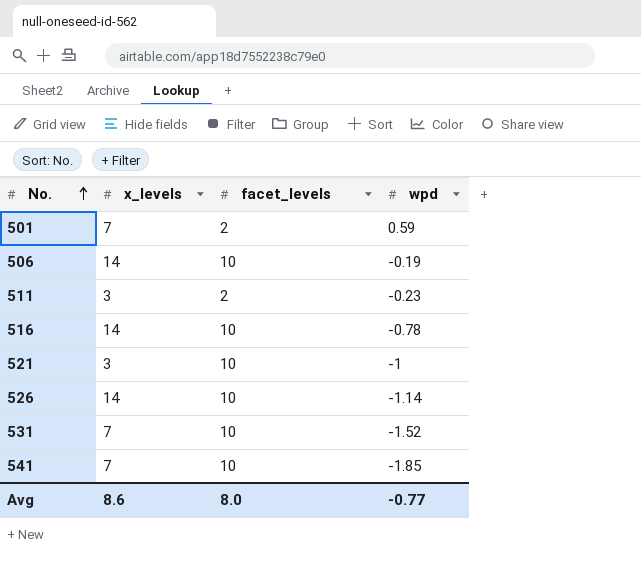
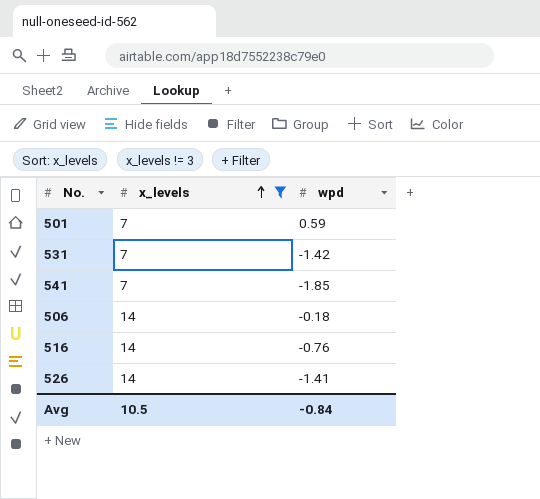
filter: none -> x_levels != 3
row order: No. ascending -> x_levels ascending
column facet_levels | position: 3 -> none
531 | wpd: -1.52 -> -1.42
506 | wpd: -0.19 -> -0.18
516 | wpd: -0.78 -> -0.76
526 | wpd: -1.14 -> -1.41
Avg | x_levels: 8.6 -> 10.5
Avg | wpd: -0.77 -> -0.84

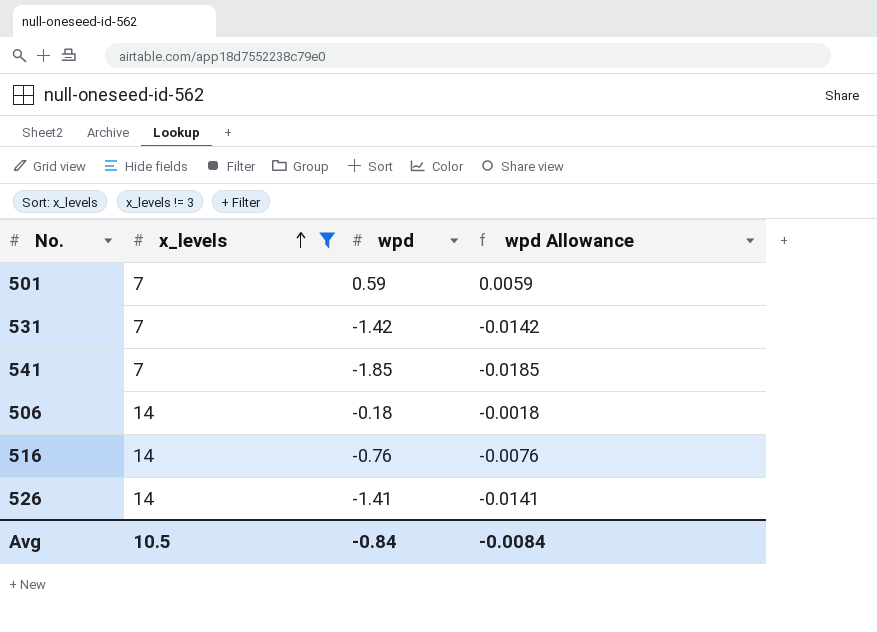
column wpd Allowance | formula: none -> [wpd] * 0.01

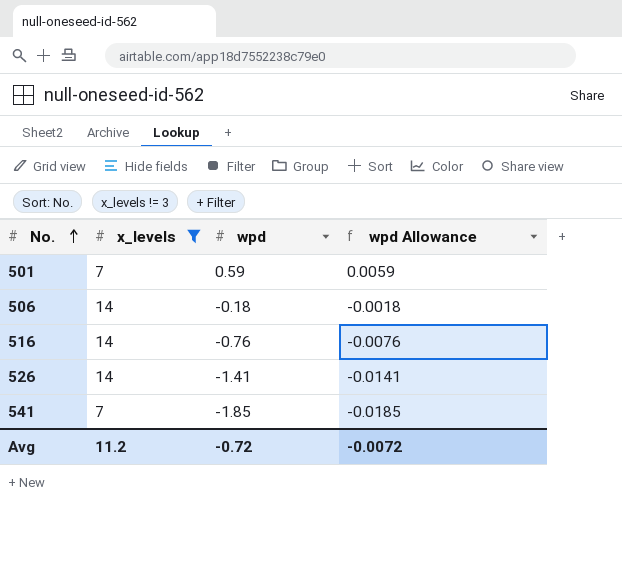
row order: x_levels ascending -> No. ascending
row 531: 7 | -1.42 | -0.0142 -> none
Avg | x_levels: 10.5 -> 11.2
Avg | wpd: -0.84 -> -0.72
Avg | wpd Allowance: -0.0084 -> -0.0072

